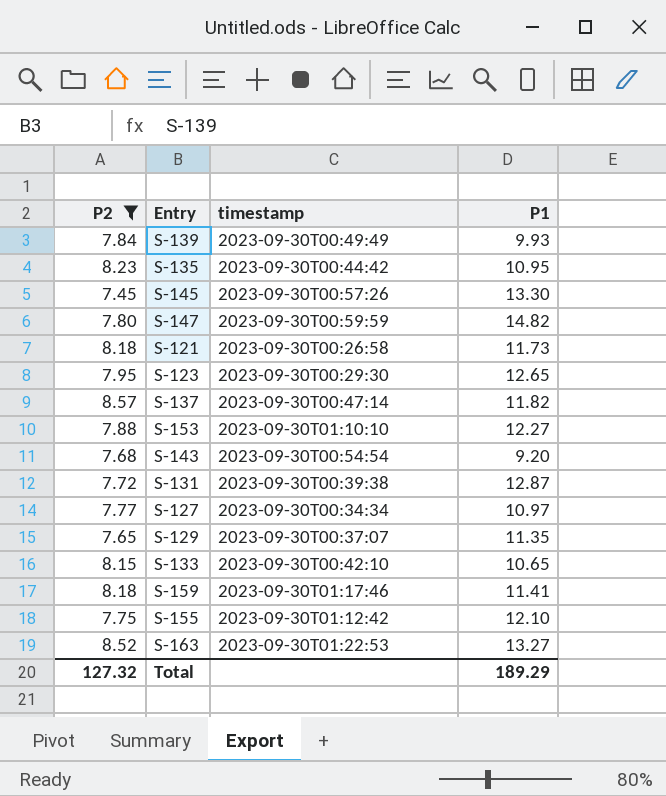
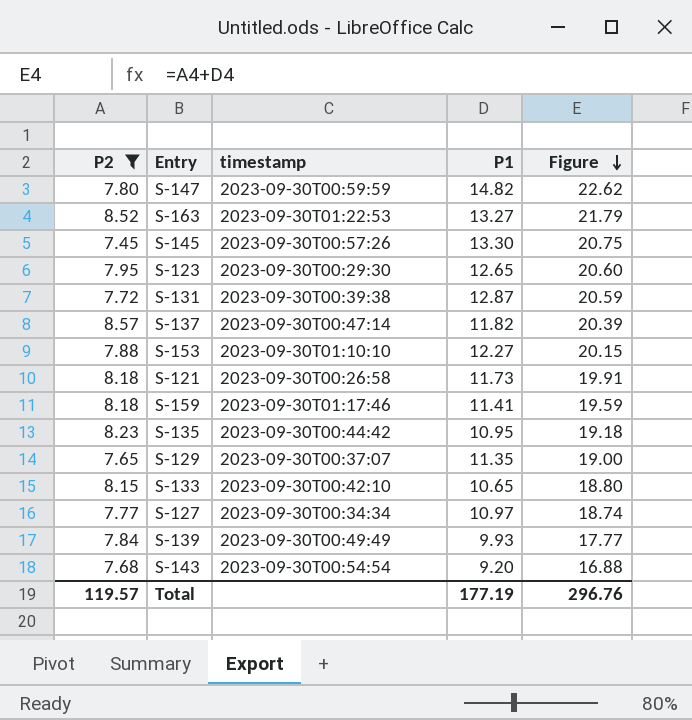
row order: none -> Figure descending
column Figure | formula: none -> [P2] + [P1]
row S-155: 7.75 | 2023-09-30T01:12:42 | 12.10 -> none
Total | P2: 127.32 -> 119.57
Total | P1: 189.29 -> 177.19

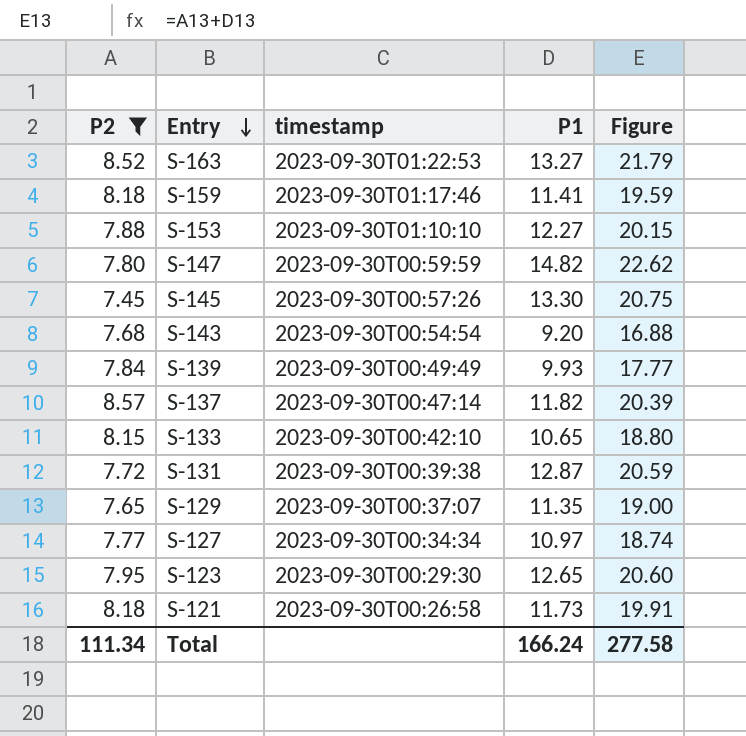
row order: Figure descending -> Entry descending
row S-135: 8.23 | 2023-09-30T00:44:42 | 10.95 | 19.18 -> none
Total | P2: 119.57 -> 111.34
Total | P1: 177.19 -> 166.24
Total | Figure: 296.76 -> 277.58

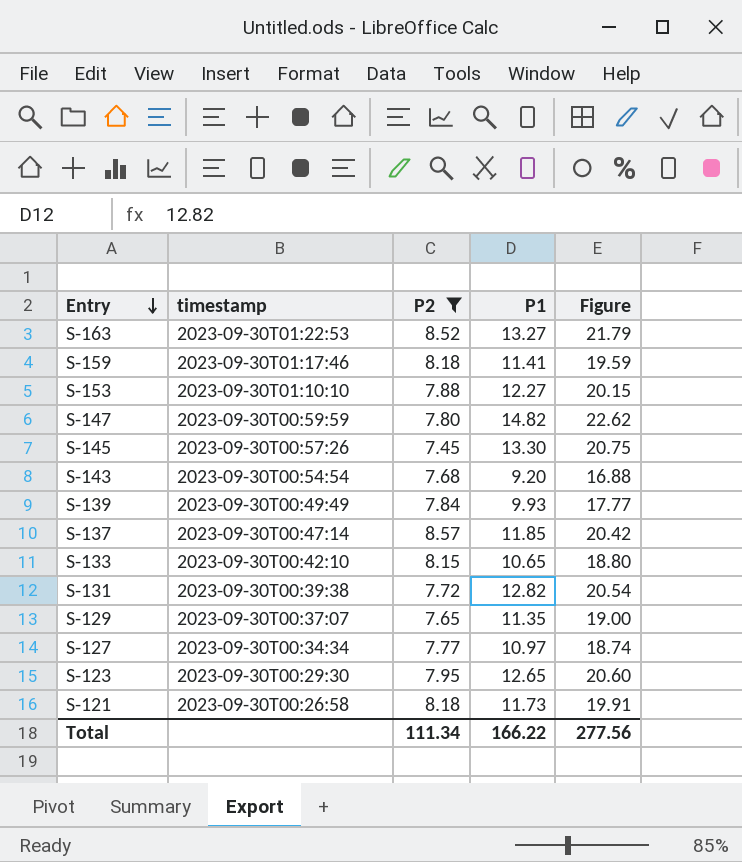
column P2 | position: 1 -> 3
S-137 | P1: 11.82 -> 11.85
S-137 | Figure: 20.39 -> 20.42
S-131 | P1: 12.87 -> 12.82
S-131 | Figure: 20.59 -> 20.54
Total | P1: 166.24 -> 166.22
Total | Figure: 277.58 -> 277.56

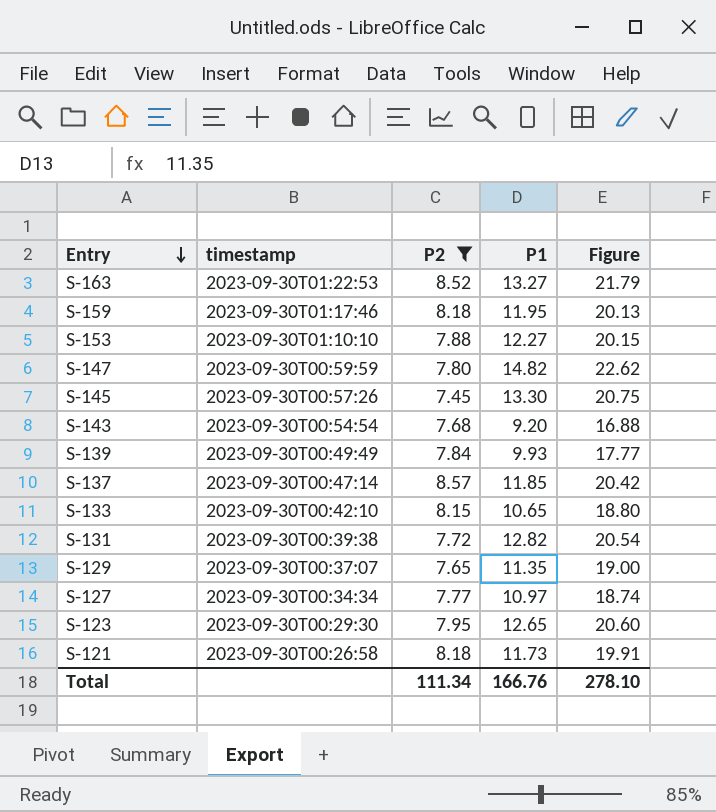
S-159 | P1: 11.41 -> 11.95
S-159 | Figure: 19.59 -> 20.13
Total | P1: 166.22 -> 166.76
Total | Figure: 277.56 -> 278.10

